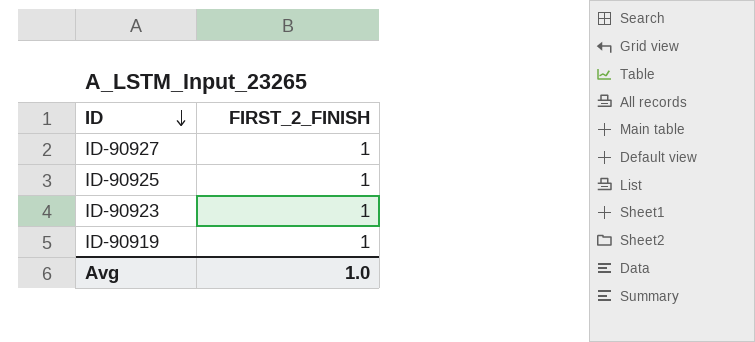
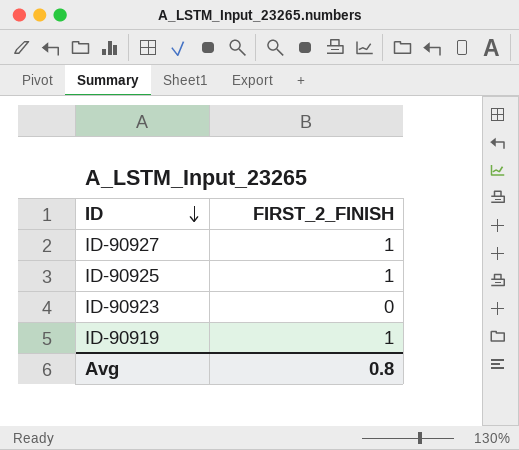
ID-90923 | FIRST_2_FINISH: 1 -> 0
Avg | FIRST_2_FINISH: 1.0 -> 0.8

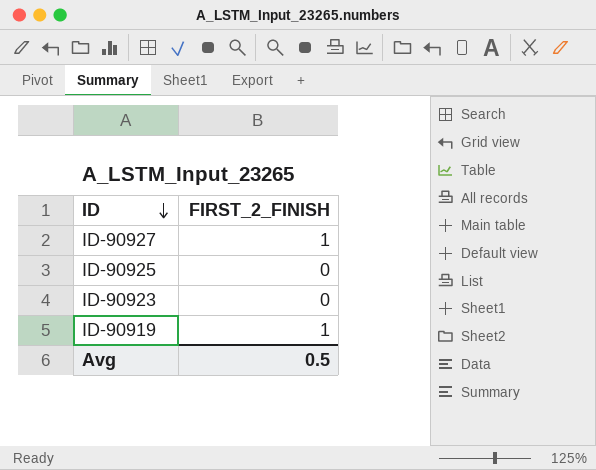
ID-90925 | FIRST_2_FINISH: 1 -> 0
Avg | FIRST_2_FINISH: 0.8 -> 0.5

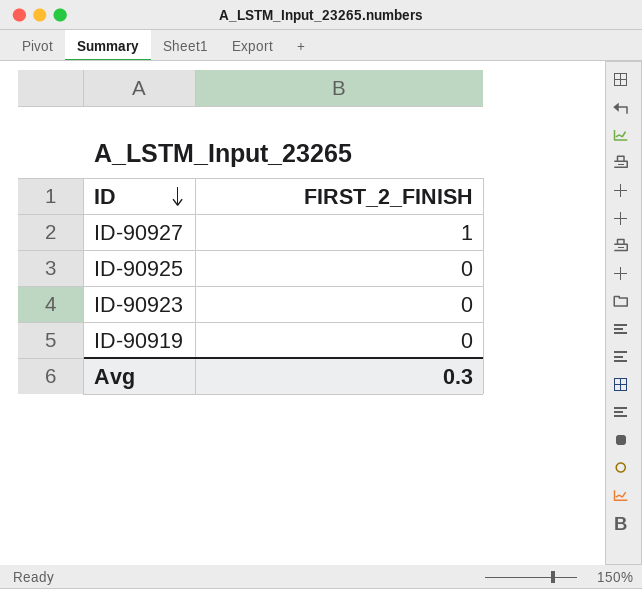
ID-90919 | FIRST_2_FINISH: 1 -> 0
Avg | FIRST_2_FINISH: 0.5 -> 0.3

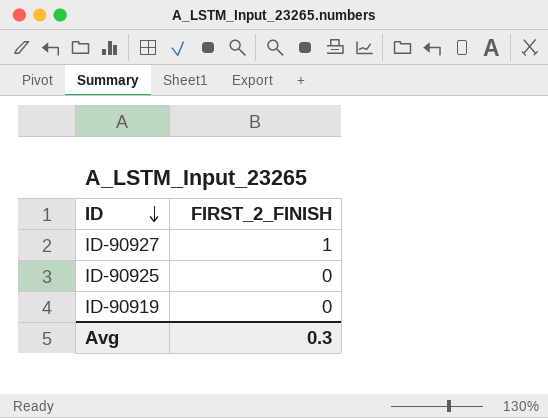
row ID-90923: 0 -> none

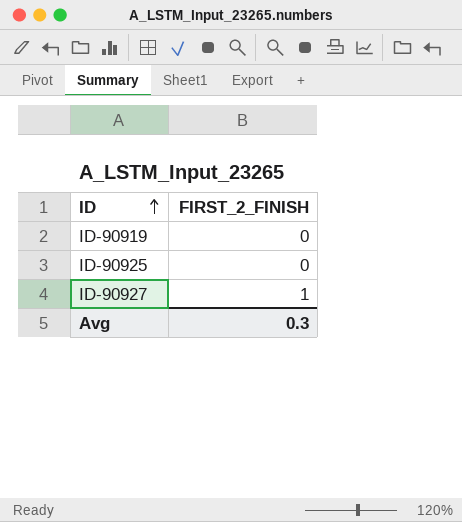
row order: ID descending -> ID ascending

